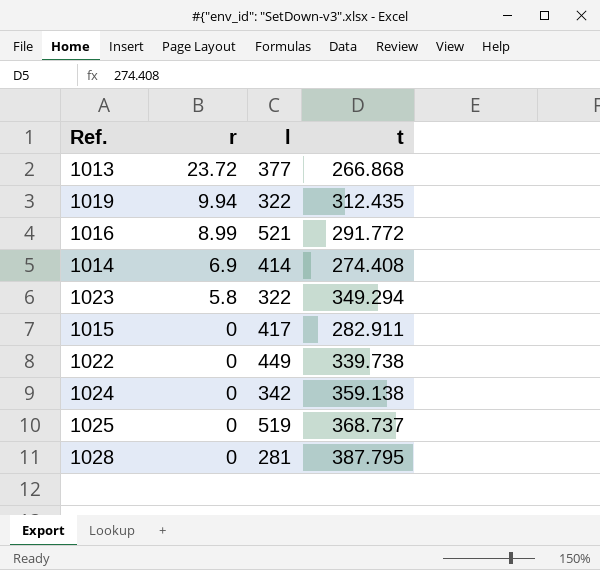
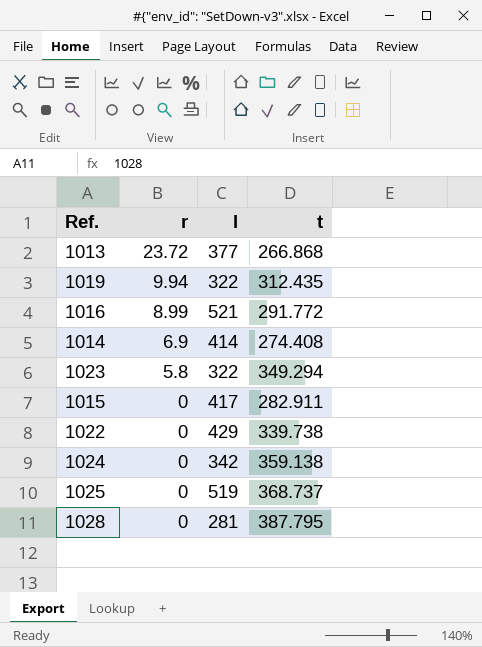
1022 | l: 449 -> 429

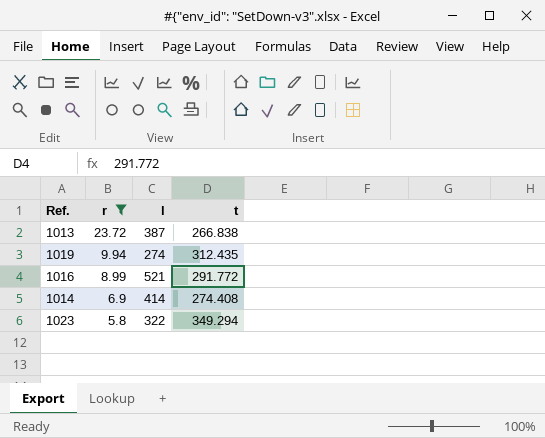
filter: none -> r != 0
1013 | l: 377 -> 387
1013 | t: 266.868 -> 266.838
1019 | l: 322 -> 274

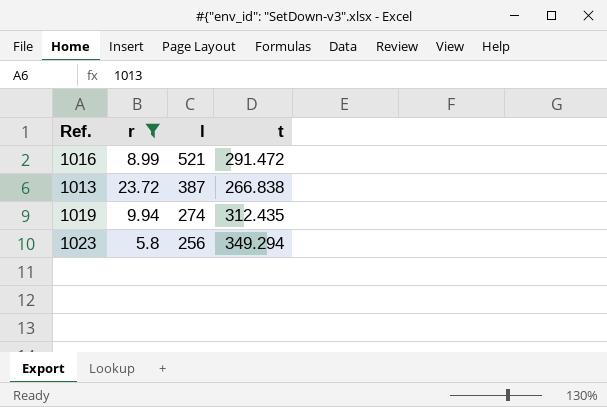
row order: r descending -> l descending
row 1014: 6.9 | 414 | 274.408 -> none
1016 | t: 291.772 -> 291.472
1023 | l: 322 -> 256

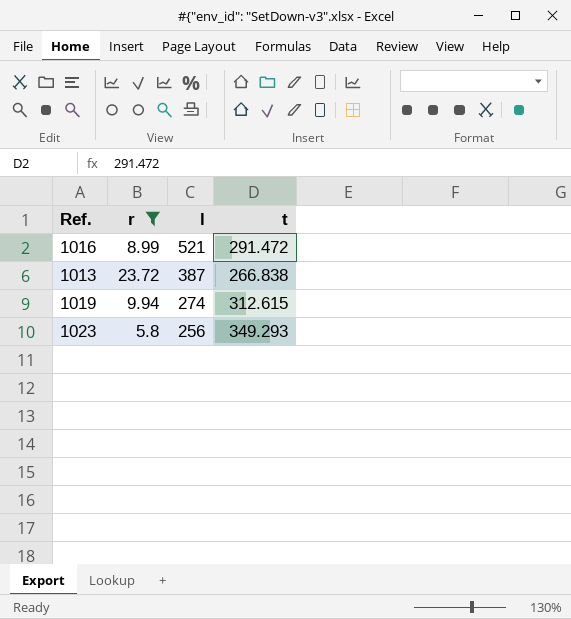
1019 | t: 312.435 -> 312.615
1023 | t: 349.294 -> 349.293

